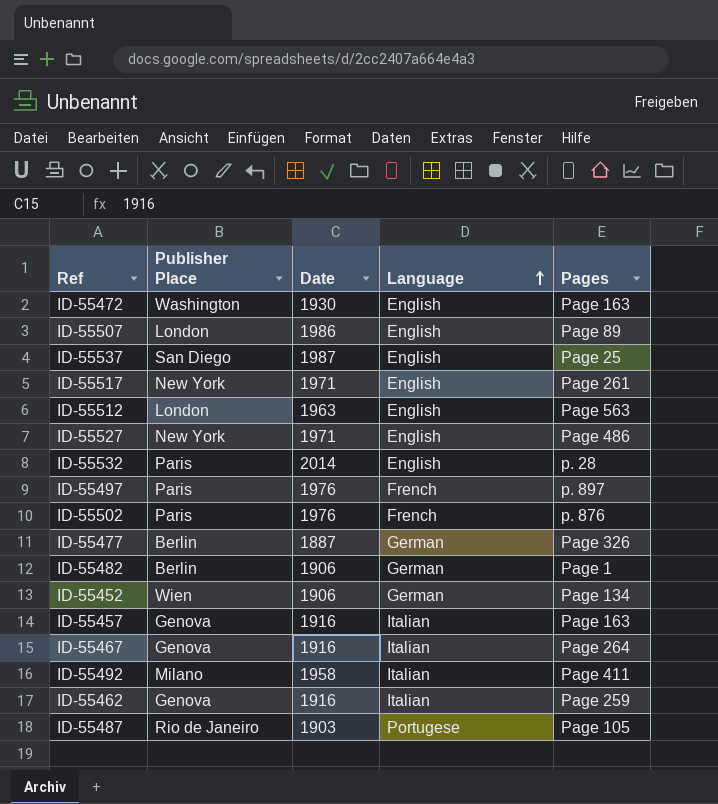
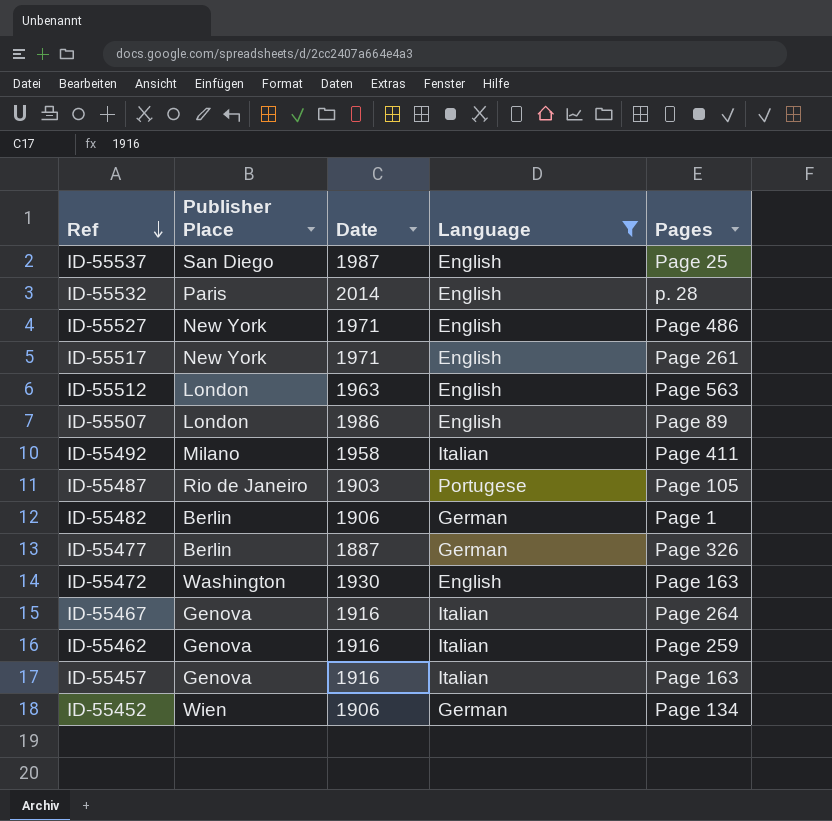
filter: none -> Language != French
row order: Language ascending -> Ref descending

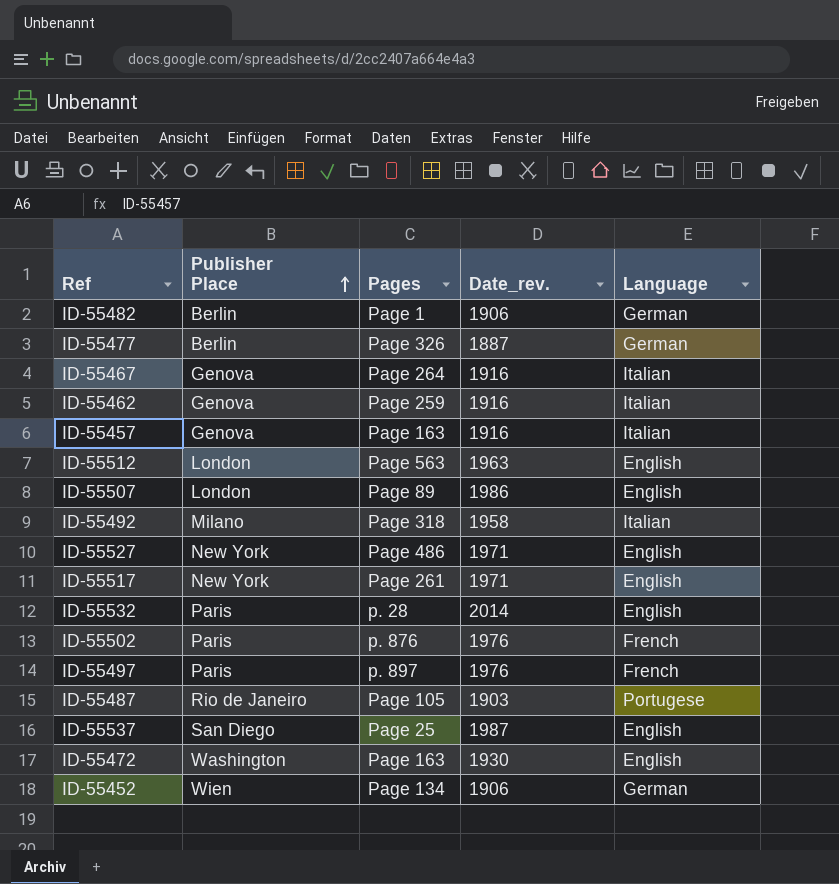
filter: Language != French -> none
row order: Ref descending -> Publisher Place ascending
column Pages | position: 5 -> 3
column name: Date -> Date_rev.
ID-55492 | Pages: Page 411 -> Page 318

